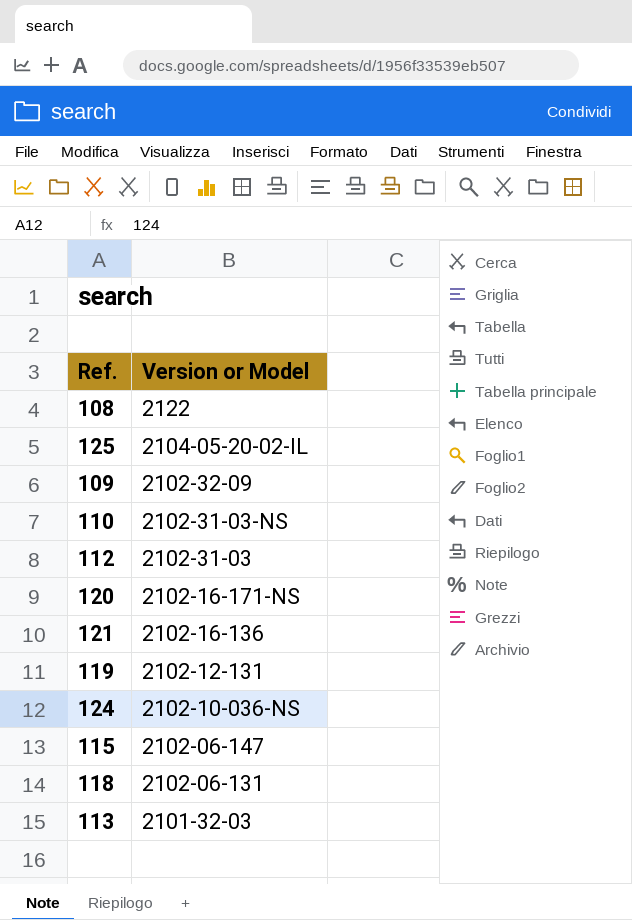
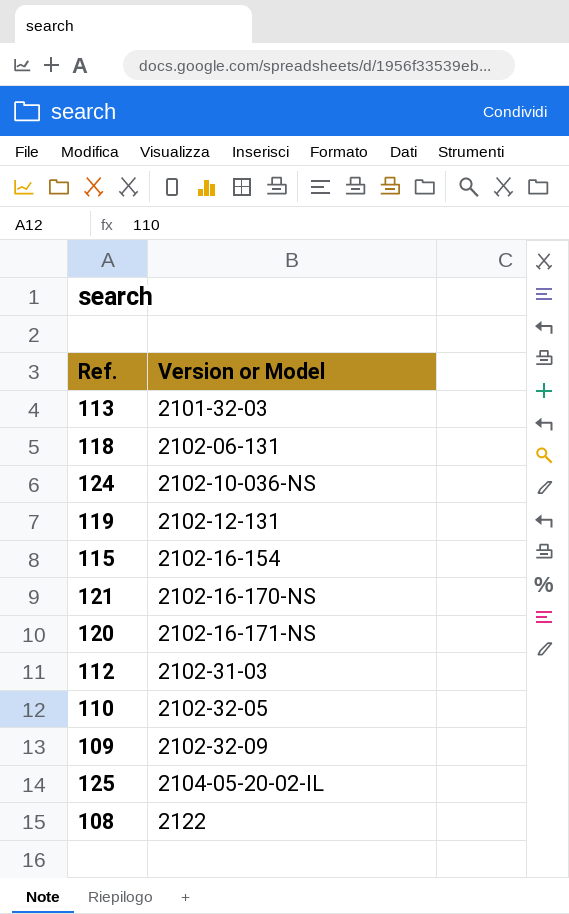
row order: Version or Model descending -> Version or Model ascending
115 | Version or Model: 2102-06-147 -> 2102-16-154
121 | Version or Model: 2102-16-136 -> 2102-16-170-NS
110 | Version or Model: 2102-31-03-NS -> 2102-32-05

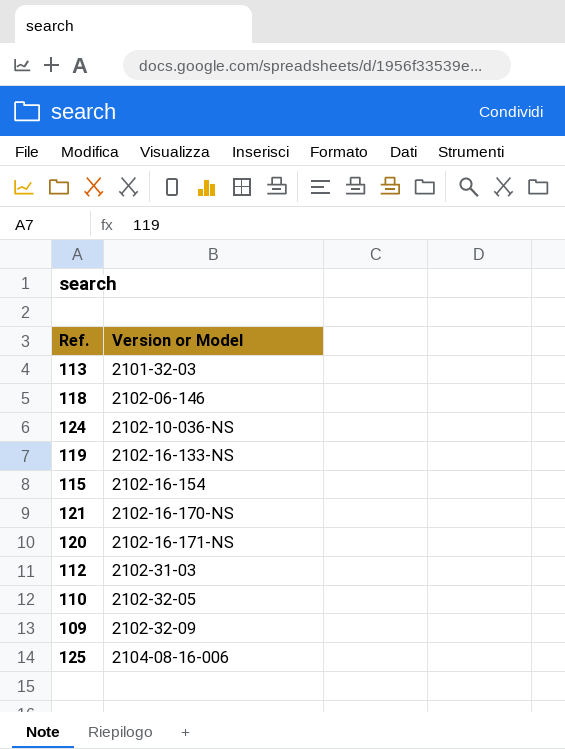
row 108: 2122 -> none
118 | Version or Model: 2102-06-131 -> 2102-06-146
119 | Version or Model: 2102-12-131 -> 2102-16-133-NS
125 | Version or Model: 2104-05-20-02-IL -> 2104-08-16-006

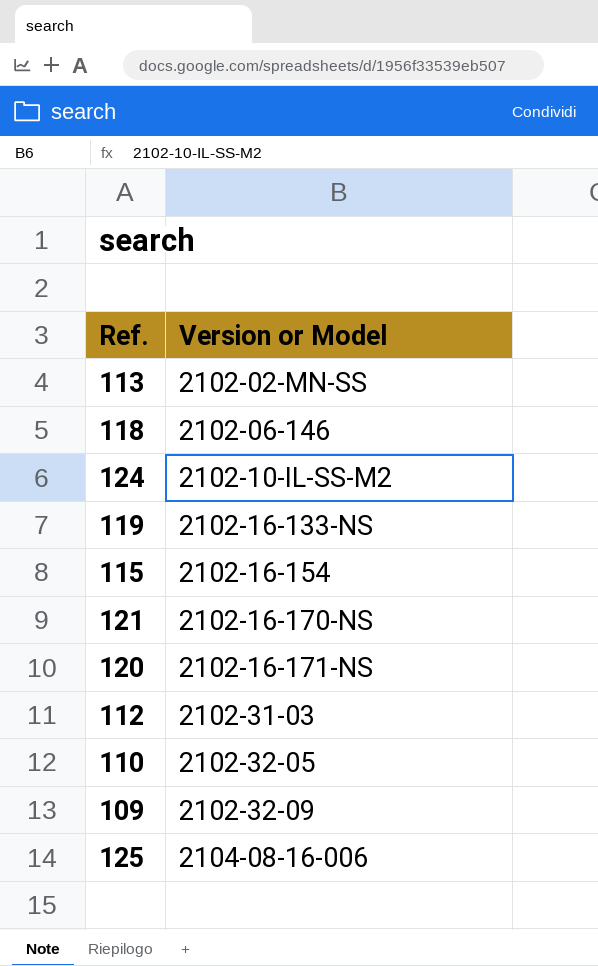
113 | Version or Model: 2101-32-03 -> 2102-02-MN-SS
124 | Version or Model: 2102-10-036-NS -> 2102-10-IL-SS-M2

